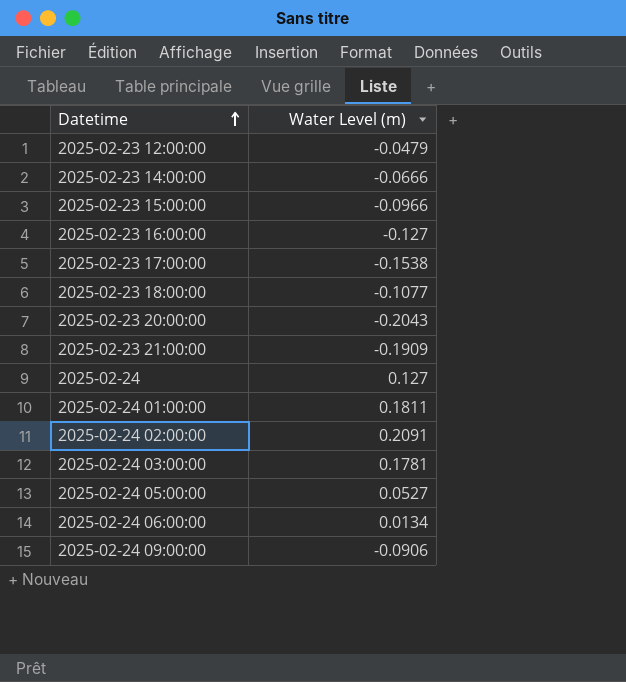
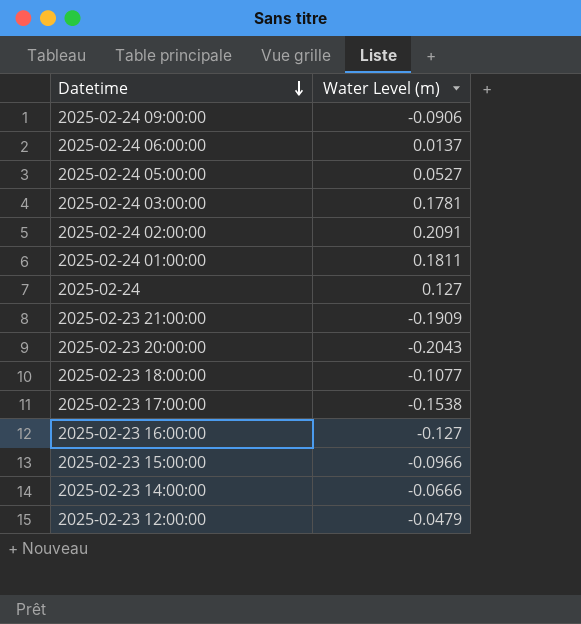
row order: Datetime ascending -> Datetime descending
2025-02-24 06:00:00 | Water Level (m): 0.0134 -> 0.0137

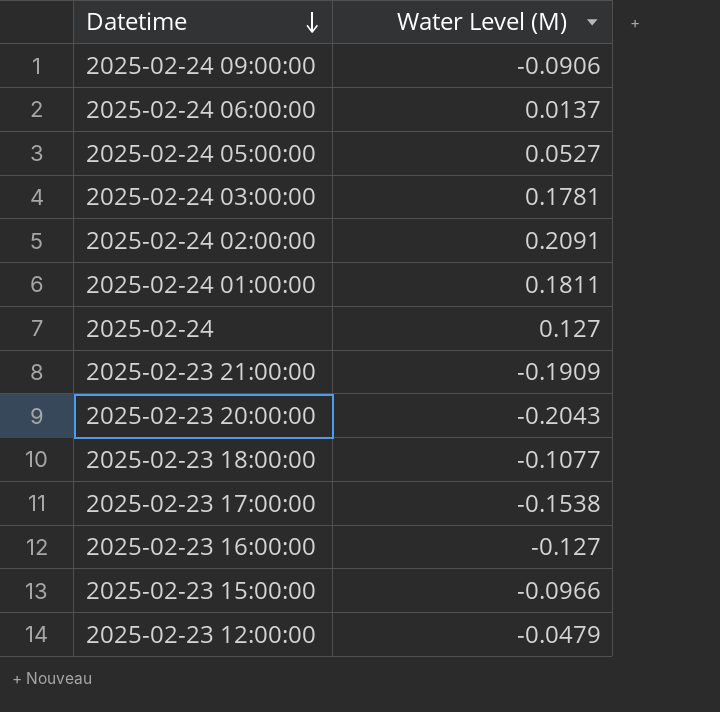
column name: Water Level (m) -> Water Level (M)
row 2025-02-23 14:00:00: -0.0666 -> none

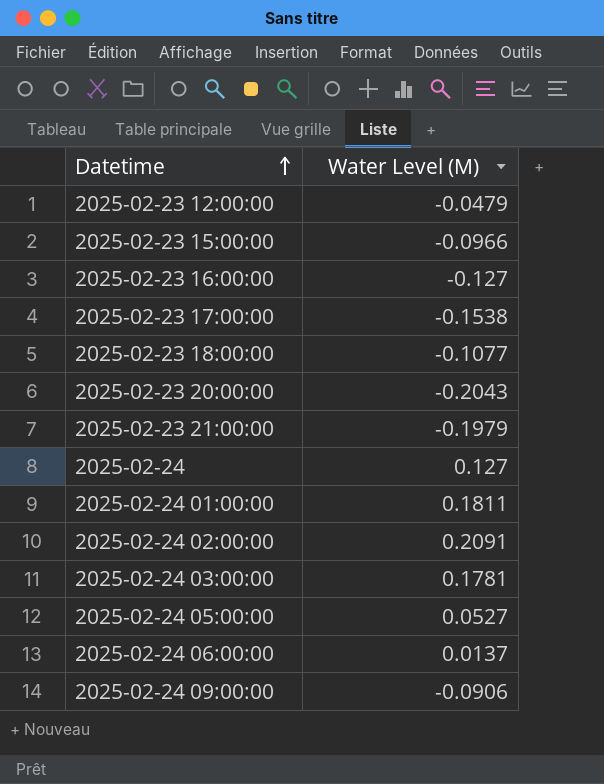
row order: Datetime descending -> Datetime ascending
2025-02-23 21:00:00 | Water Level (M): -0.1909 -> -0.1979

